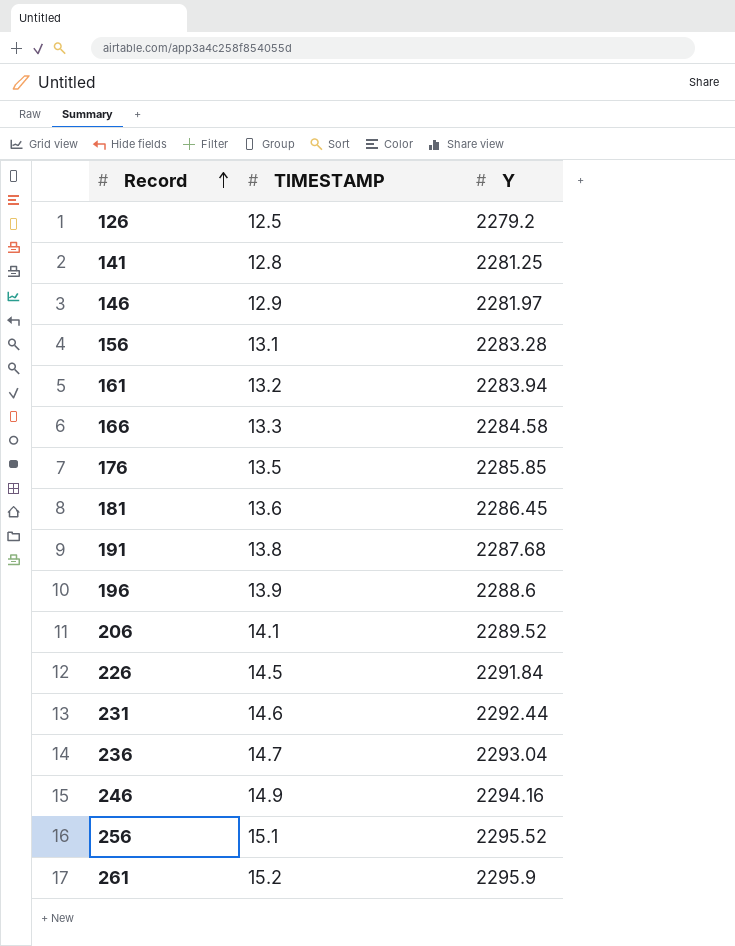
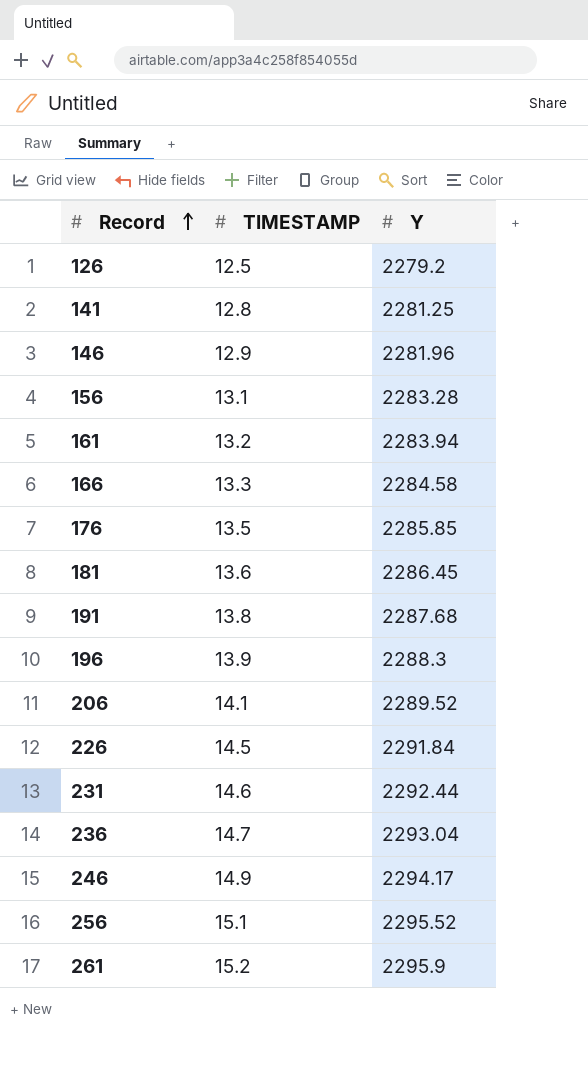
146 | Y: 2281.97 -> 2281.96
196 | Y: 2288.6 -> 2288.3
246 | Y: 2294.16 -> 2294.17

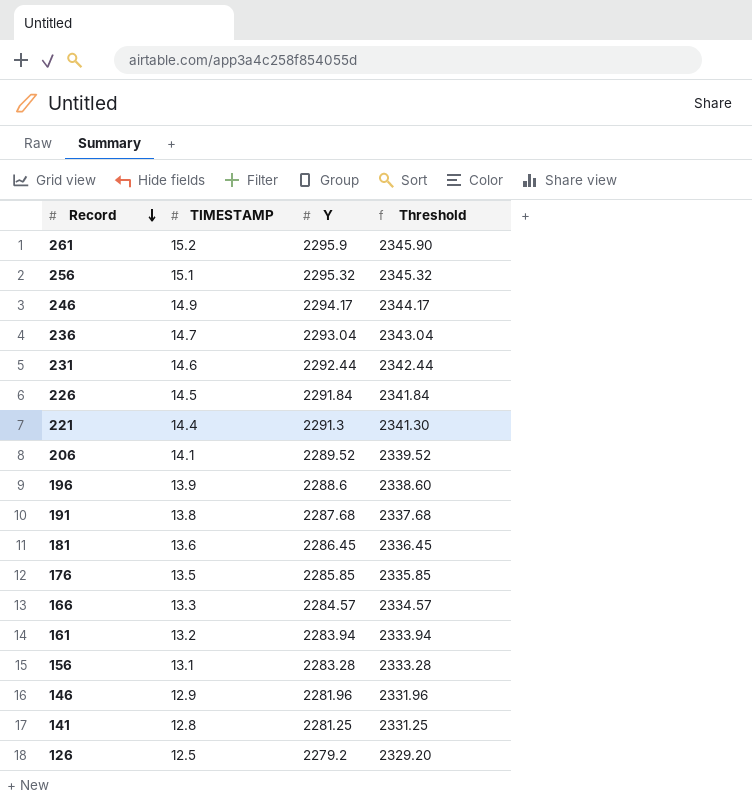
row order: Record ascending -> Record descending
column Threshold | formula: none -> [Y] + 50
256 | Y: 2295.52 -> 2295.32
row 221: none -> 14.4 | 2291.3 | 2341.30
196 | Y: 2288.3 -> 2288.6
166 | Y: 2284.58 -> 2284.57

